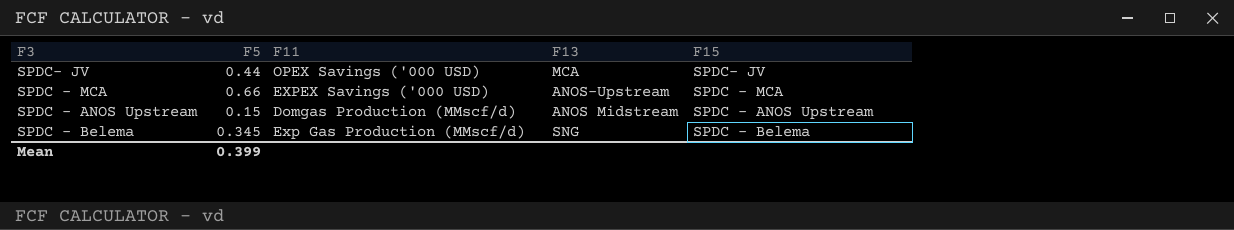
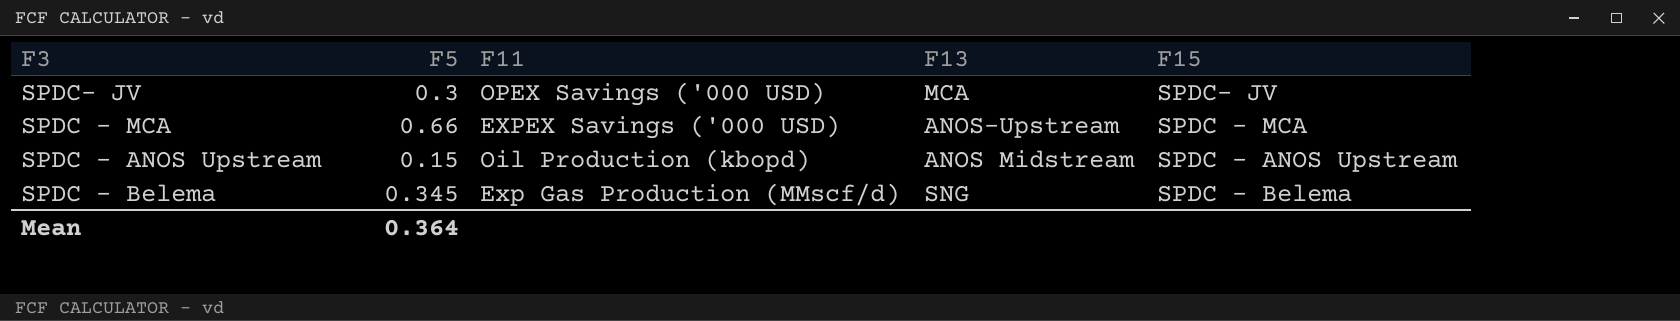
SPDC- JV | F5: 0.44 -> 0.3
SPDC - ANOS Upstream | F11: Domgas Production (MMscf/d) -> Oil Production (kbopd)
Mean | F5: 0.399 -> 0.364

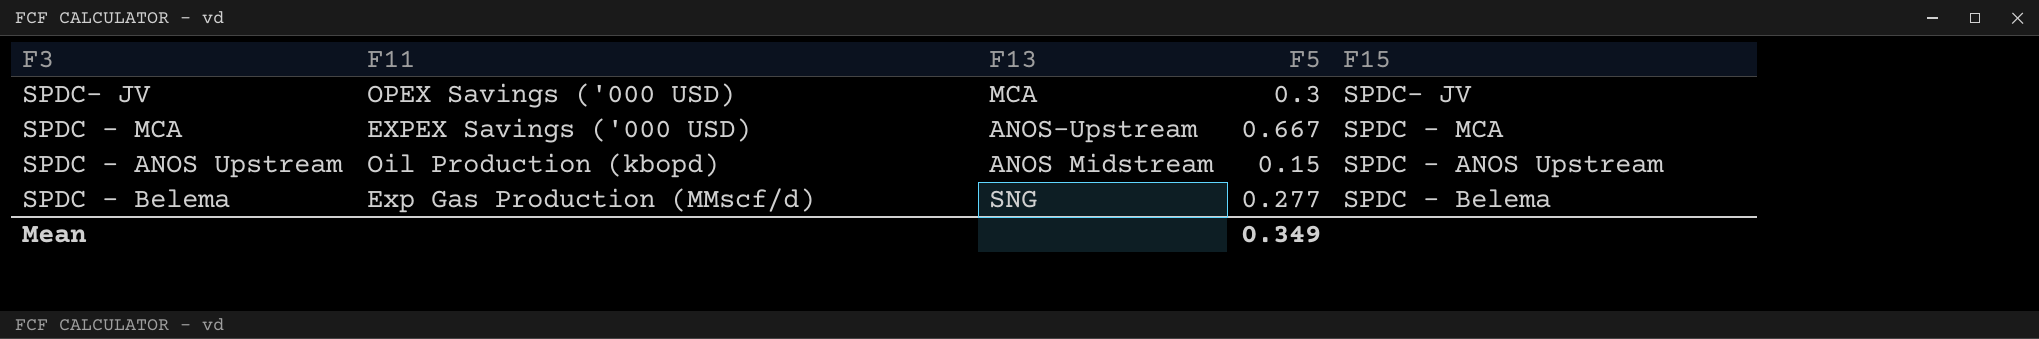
column F5 | position: 2 -> 4
SPDC - MCA | F5: 0.66 -> 0.667
SPDC - Belema | F5: 0.345 -> 0.277
Mean | F5: 0.364 -> 0.349

